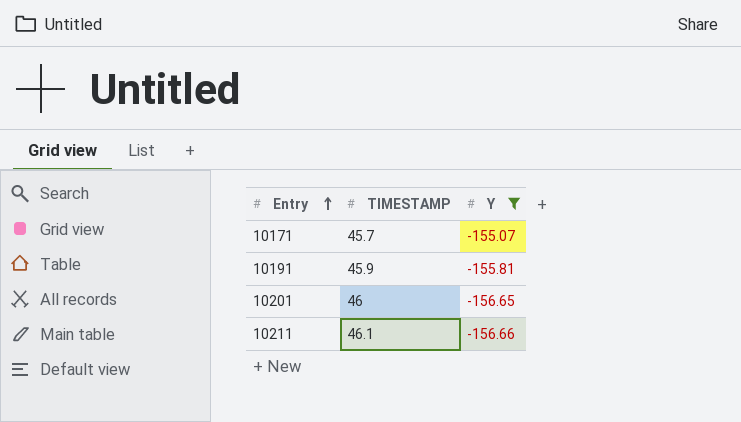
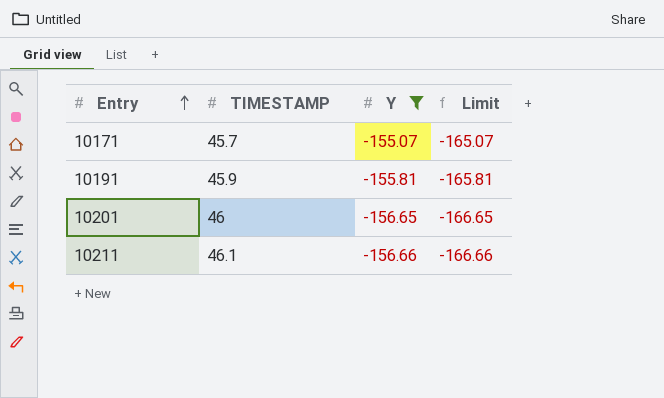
column Limit | formula: none -> [Y] - 10

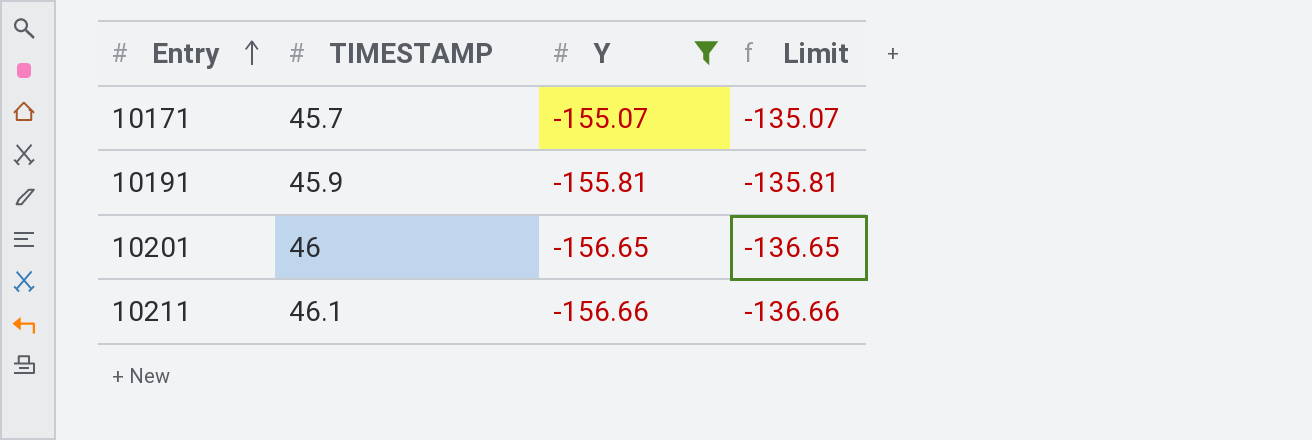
column Limit | formula: [Y] - 10 -> [Y] + 20

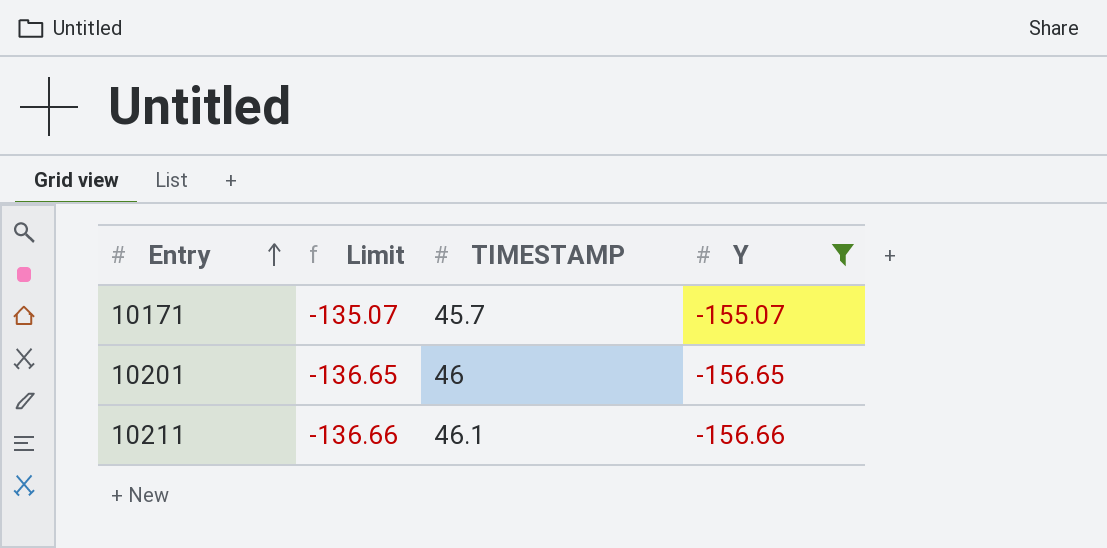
column Limit | position: 4 -> 2
row 10191: 45.9 | -155.81 | -135.81 -> none

